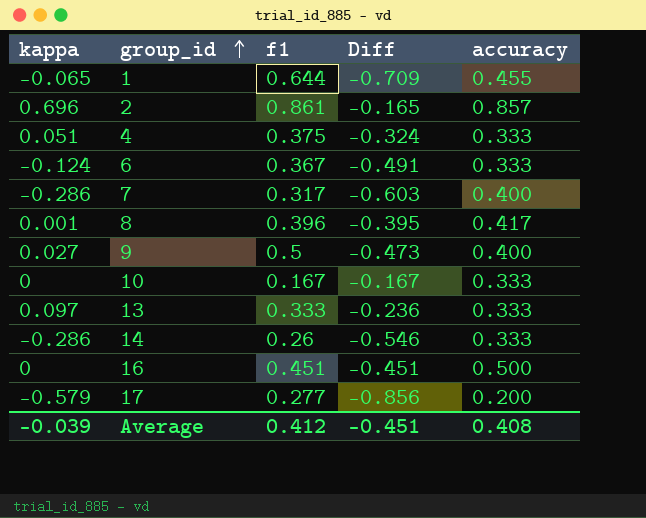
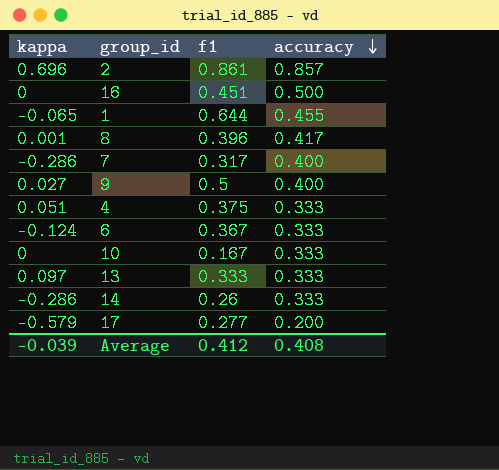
row order: group_id ascending -> accuracy descending
column Diff | formula: [kappa] - [f1] -> none

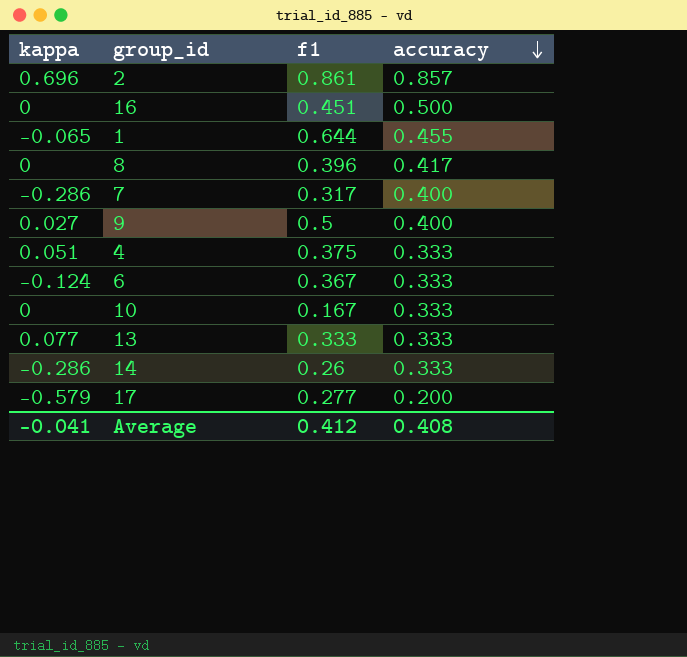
8 | kappa: 0.001 -> 0
13 | kappa: 0.097 -> 0.077
Average | kappa: -0.039 -> -0.041

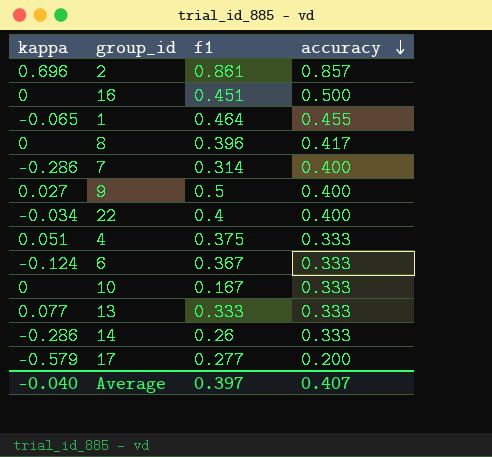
1 | f1: 0.644 -> 0.464
7 | f1: 0.317 -> 0.314
row 22: none -> -0.034 | 0.4 | 0.400
Average | kappa: -0.041 -> -0.040
Average | f1: 0.412 -> 0.397
Average | accuracy: 0.408 -> 0.407

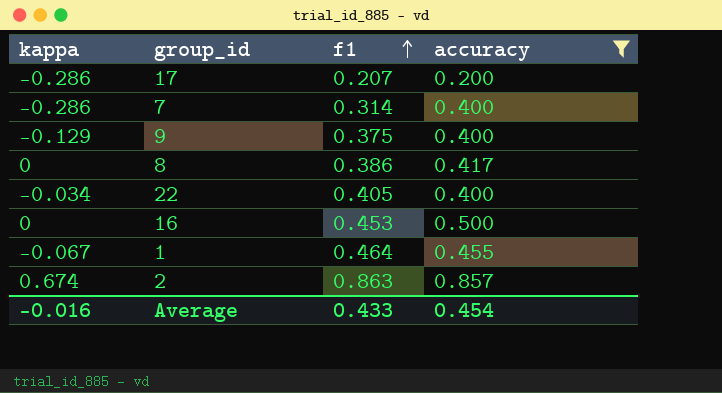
filter: none -> accuracy != 0.333
row order: accuracy descending -> f1 ascending
17 | kappa: -0.579 -> -0.286
17 | f1: 0.277 -> 0.207
9 | kappa: 0.027 -> -0.129
9 | f1: 0.5 -> 0.375
8 | f1: 0.396 -> 0.386
22 | f1: 0.4 -> 0.405
16 | f1: 0.451 -> 0.453
1 | kappa: -0.065 -> -0.067
2 | kappa: 0.696 -> 0.674
2 | f1: 0.861 -> 0.863
Average | kappa: -0.040 -> -0.016
Average | f1: 0.397 -> 0.433
Average | accuracy: 0.407 -> 0.454

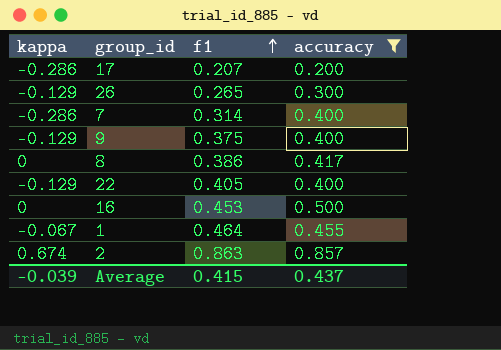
row 26: none -> -0.129 | 0.265 | 0.300
22 | kappa: -0.034 -> -0.129
Average | kappa: -0.016 -> -0.039
Average | f1: 0.433 -> 0.415
Average | accuracy: 0.454 -> 0.437

